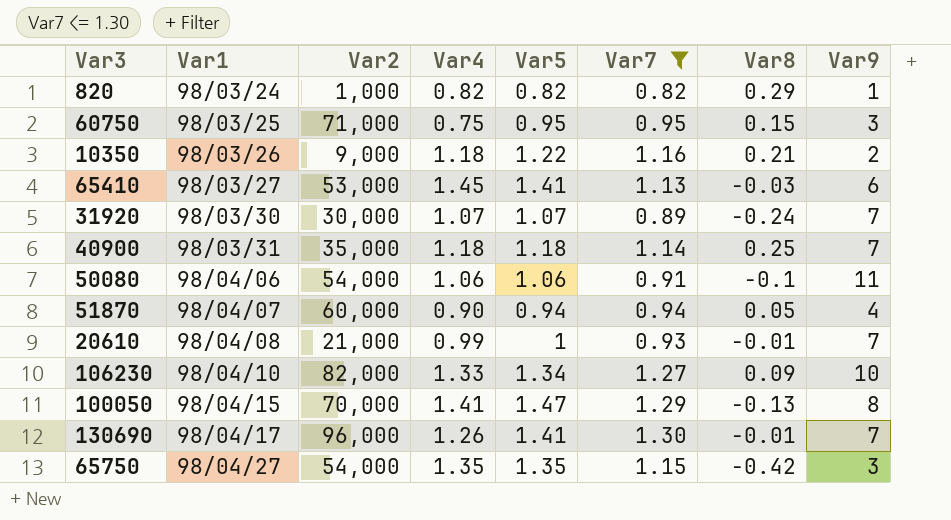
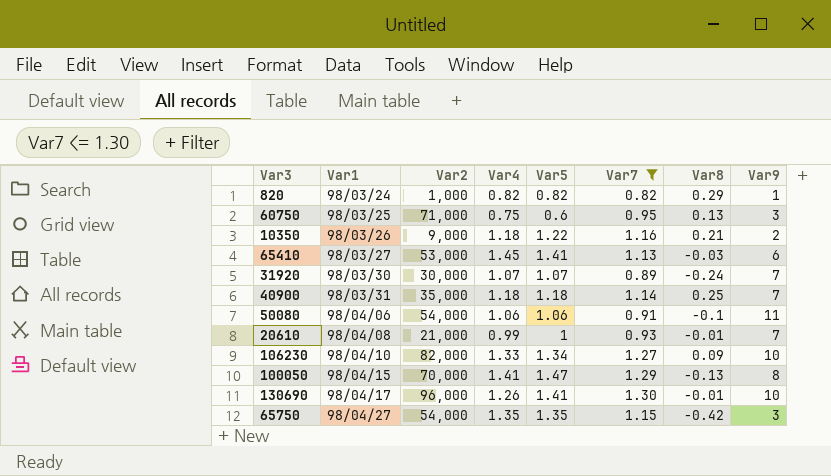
row 51870: 98/04/07 | 60,000 | 0.90 | 0.94 | 0.94 | 0.05 | 4 -> none
60750 | Var5: 0.95 -> 0.6
60750 | Var8: 0.15 -> 0.13
130690 | Var9: 7 -> 10

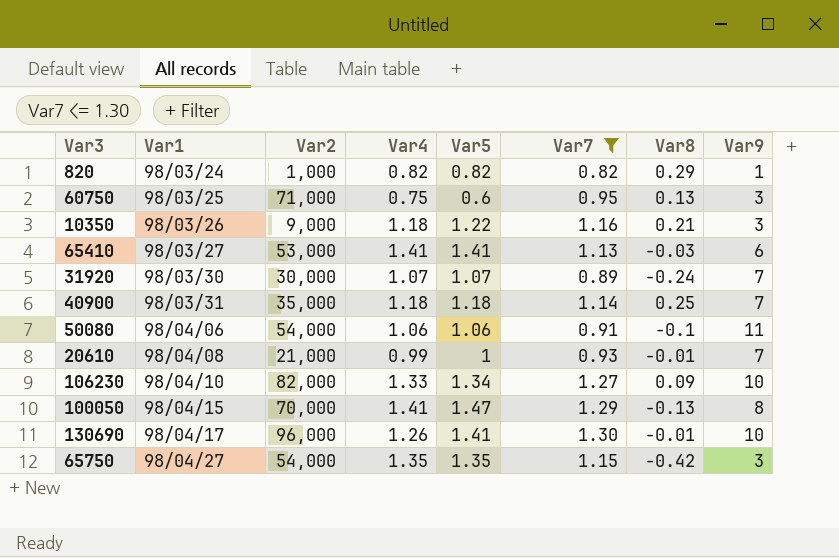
10350 | Var9: 2 -> 3
65410 | Var4: 1.45 -> 1.41

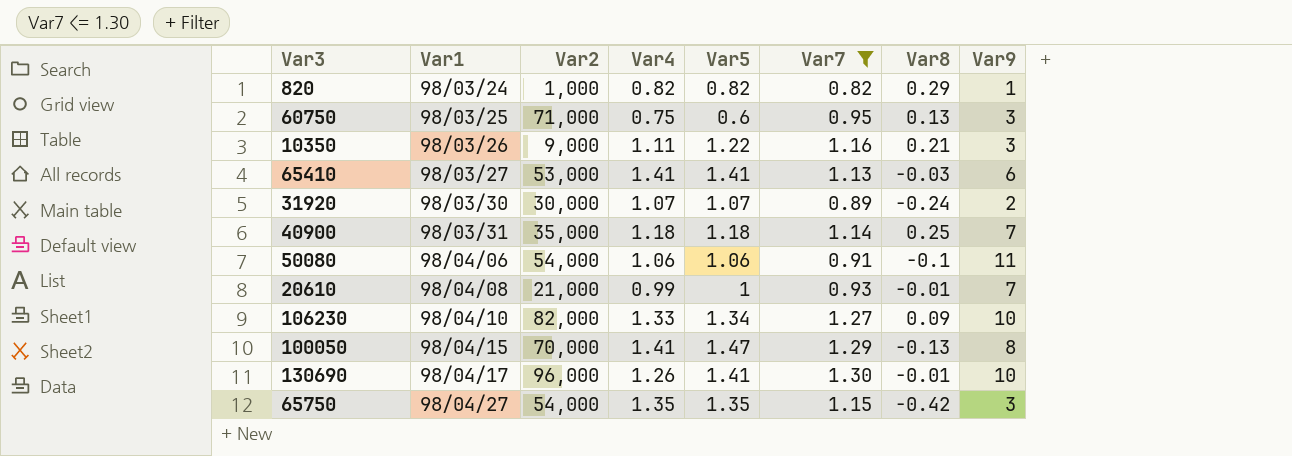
10350 | Var4: 1.18 -> 1.11
31920 | Var9: 7 -> 2

